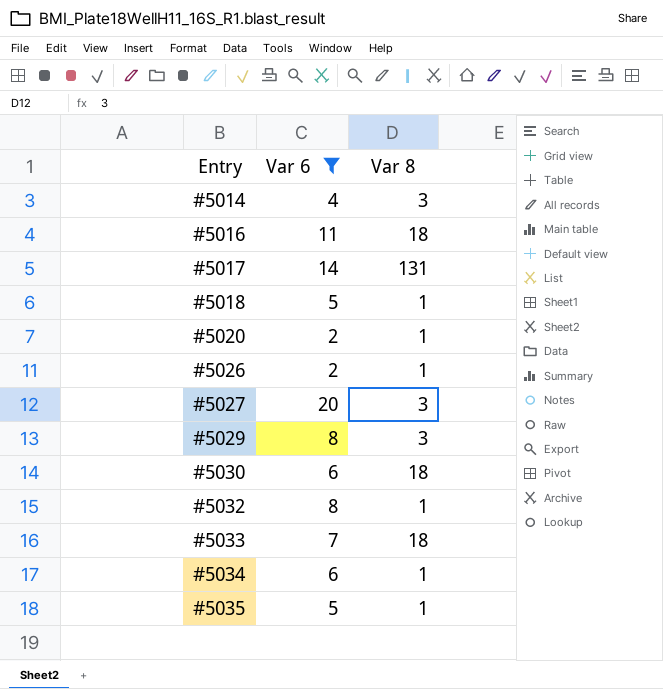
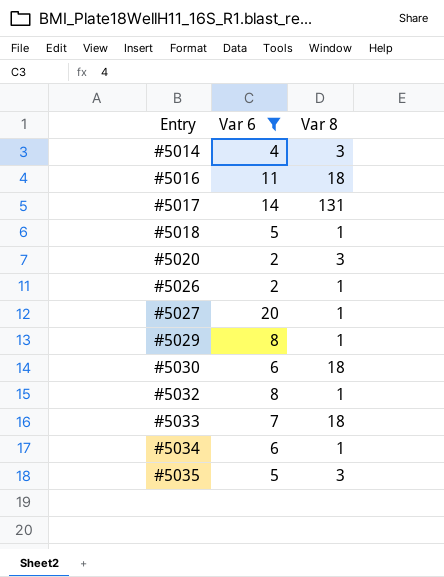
#5020 | Var 8: 1 -> 3
#5027 | Var 8: 3 -> 1
#5029 | Var 8: 3 -> 1
#5035 | Var 8: 1 -> 3

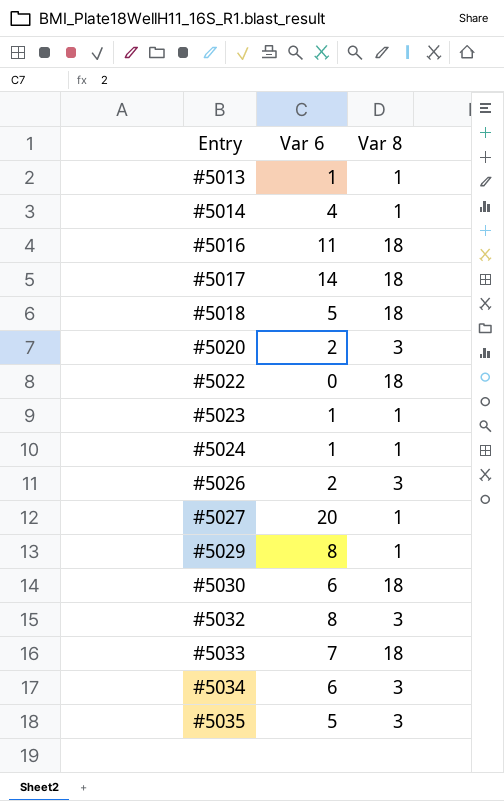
filter: Var 6 >= 2 -> none
#5014 | Var 8: 3 -> 1
#5017 | Var 8: 131 -> 18
#5018 | Var 8: 1 -> 18
#5026 | Var 8: 1 -> 3
#5032 | Var 8: 1 -> 3
#5034 | Var 8: 1 -> 3

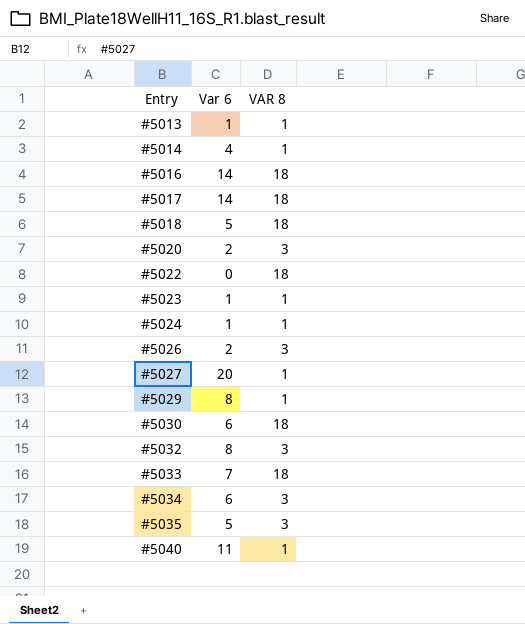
column name: Var 8 -> VAR 8
#5016 | Var 6: 11 -> 14
row #5040: none -> 11 | 1

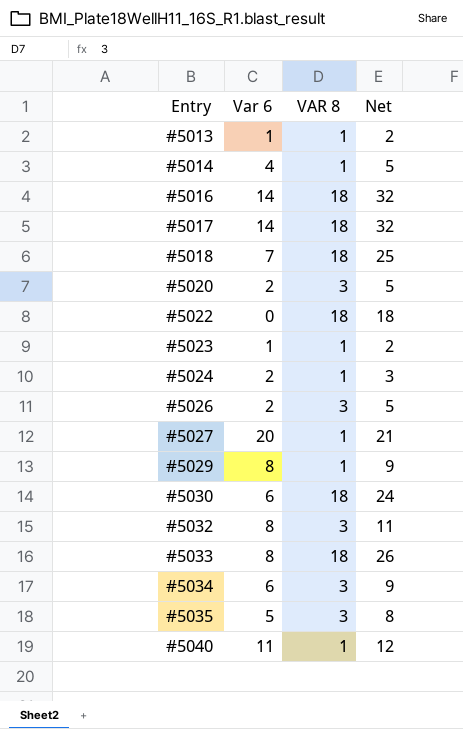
column Net | formula: none -> [Var 6] + [VAR 8]
#5018 | Var 6: 5 -> 7
#5024 | Var 6: 1 -> 2
#5033 | Var 6: 7 -> 8

